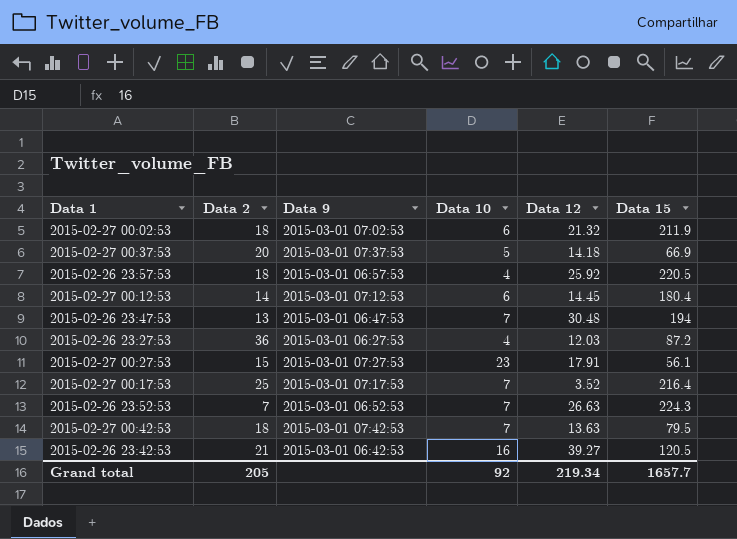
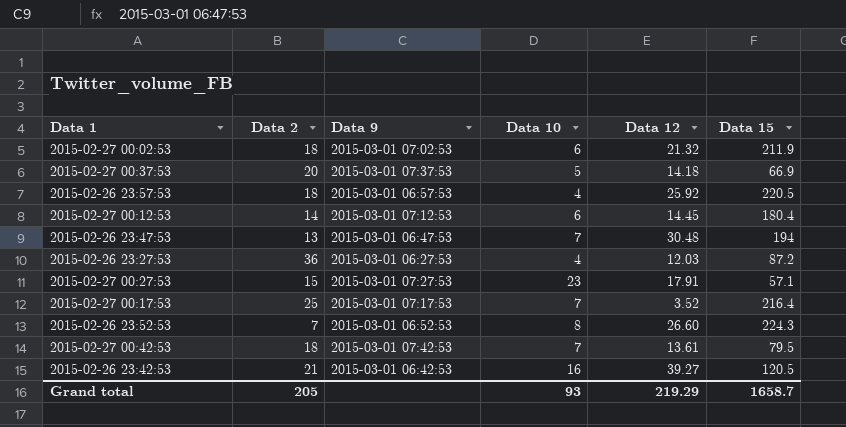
2015-02-27 00:27:53 | Data 15: 56.1 -> 57.1
2015-02-26 23:52:53 | Data 10: 7 -> 8
2015-02-26 23:52:53 | Data 12: 26.63 -> 26.60
2015-02-27 00:42:53 | Data 12: 13.63 -> 13.61
Grand total | Data 10: 92 -> 93
Grand total | Data 12: 219.34 -> 219.29
Grand total | Data 15: 1657.7 -> 1658.7

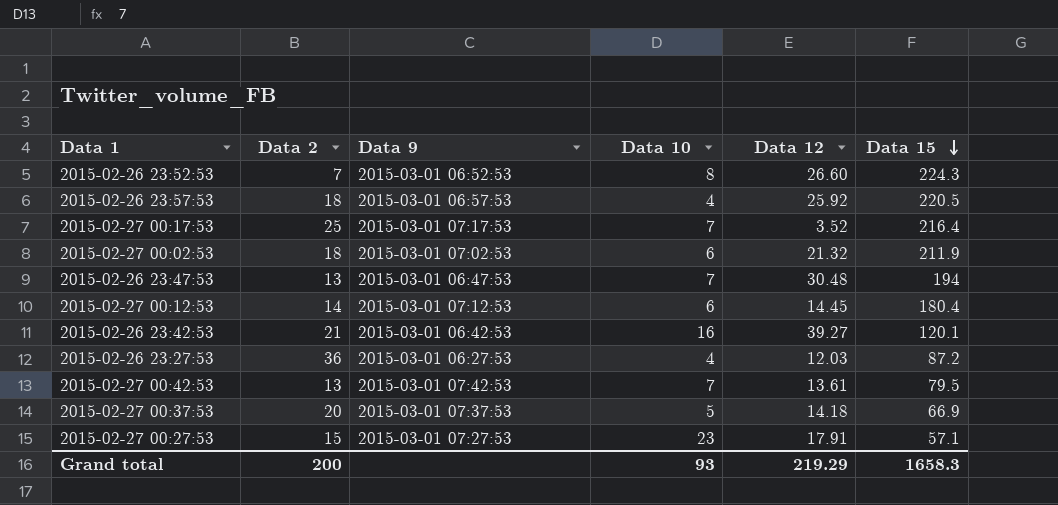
row order: none -> Data 15 descending
2015-02-26 23:42:53 | Data 15: 120.5 -> 120.1
2015-02-27 00:42:53 | Data 2: 18 -> 13
Grand total | Data 2: 205 -> 200
Grand total | Data 15: 1658.7 -> 1658.3

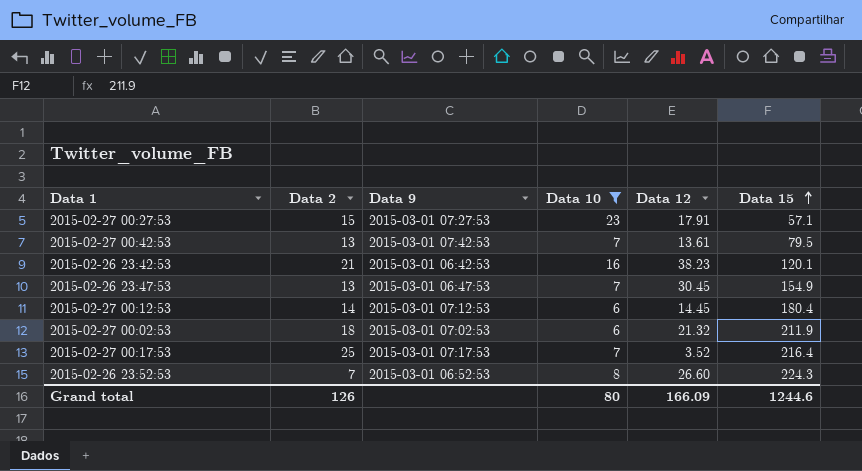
filter: none -> Data 10 >= 6
row order: Data 15 descending -> Data 15 ascending
2015-02-26 23:42:53 | Data 12: 39.27 -> 38.23
2015-02-26 23:47:53 | Data 12: 30.48 -> 30.45
2015-02-26 23:47:53 | Data 15: 194 -> 154.9
Grand total | Data 2: 200 -> 126
Grand total | Data 10: 93 -> 80
Grand total | Data 12: 219.29 -> 166.09
Grand total | Data 15: 1658.3 -> 1244.6

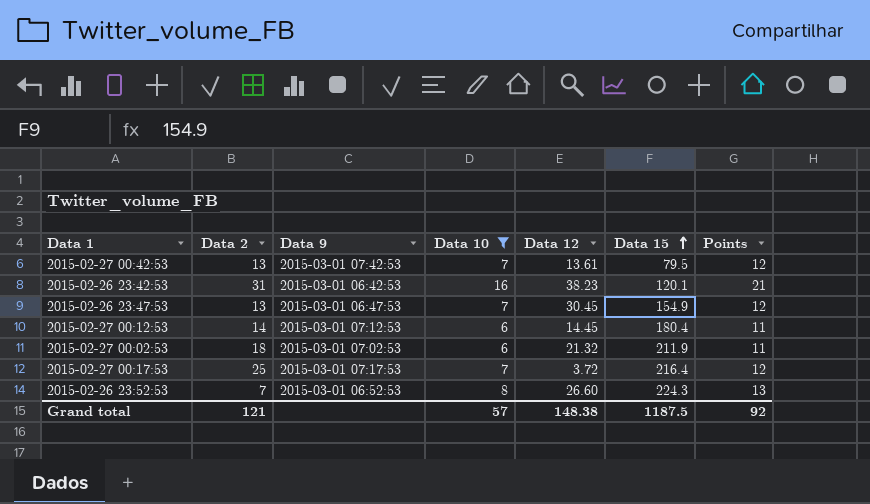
column Points | formula: none -> [Data 10] + 5
row 2015-02-27 00:27:53: 15 | 2015-03-01 07:27:53 | 23 | 17.91 | 57.1 -> none
2015-02-26 23:42:53 | Data 2: 21 -> 31
2015-02-27 00:17:53 | Data 12: 3.52 -> 3.72
Grand total | Data 2: 126 -> 121
Grand total | Data 10: 80 -> 57
Grand total | Data 12: 166.09 -> 148.38
Grand total | Data 15: 1244.6 -> 1187.5

